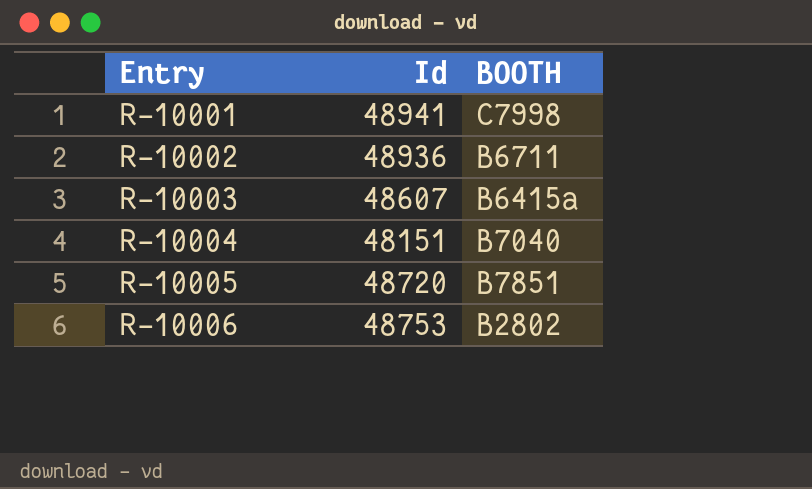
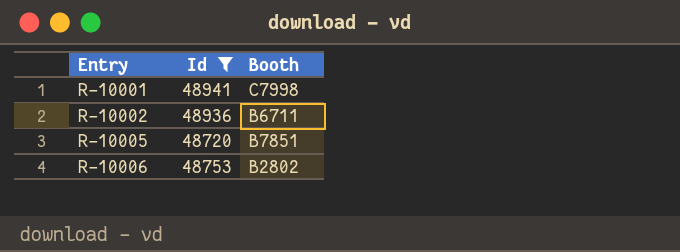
filter: none -> Id >= 48720
column name: BOOTH -> Booth

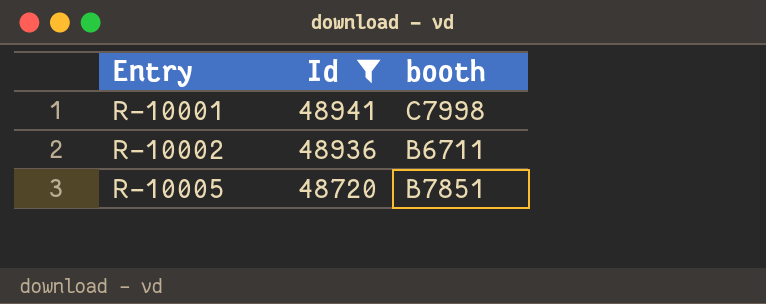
column name: Booth -> booth
row R-10006: 48753 | B2802 -> none

